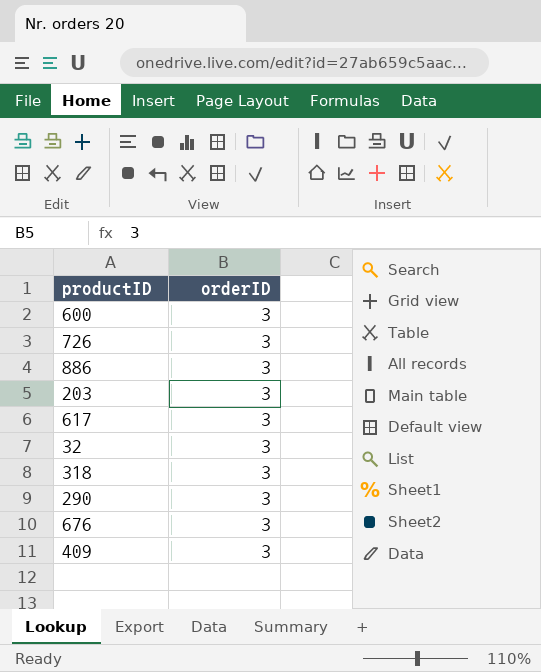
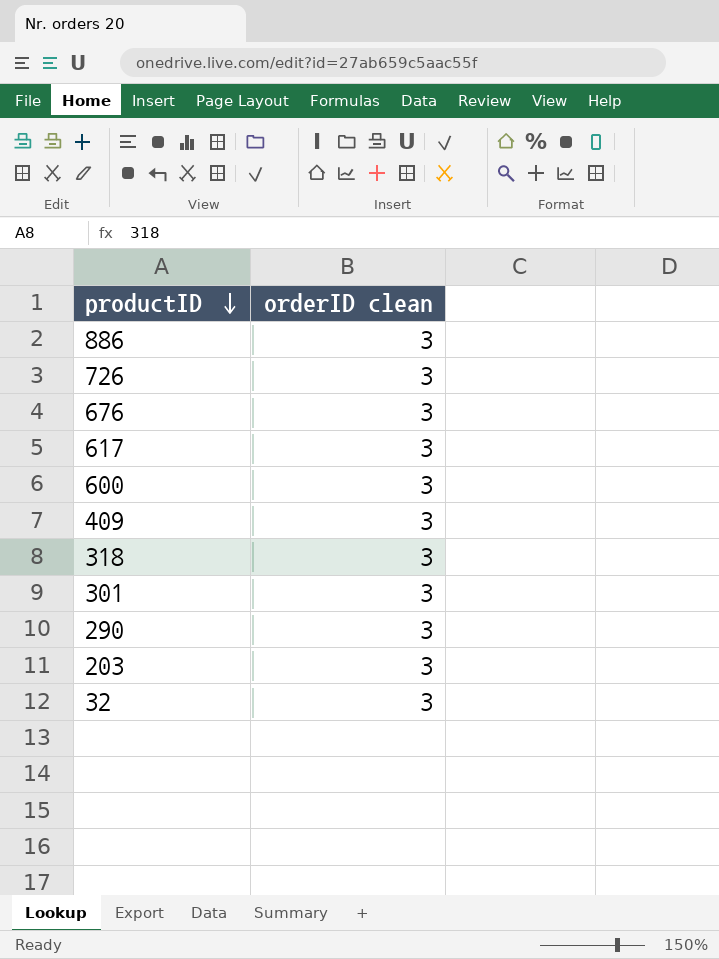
row order: none -> productID descending
column name: orderID -> orderID clean
row 301: none -> 3

